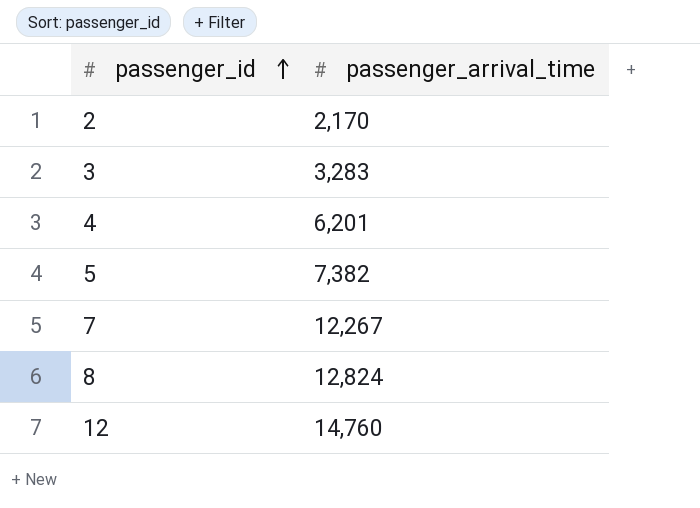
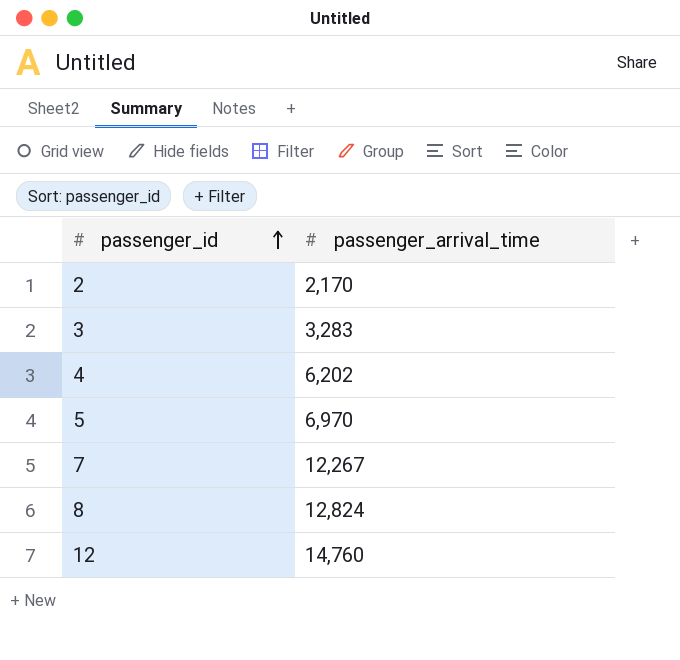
4 | passenger_arrival_time: 6,201 -> 6,202
5 | passenger_arrival_time: 7,382 -> 6,970

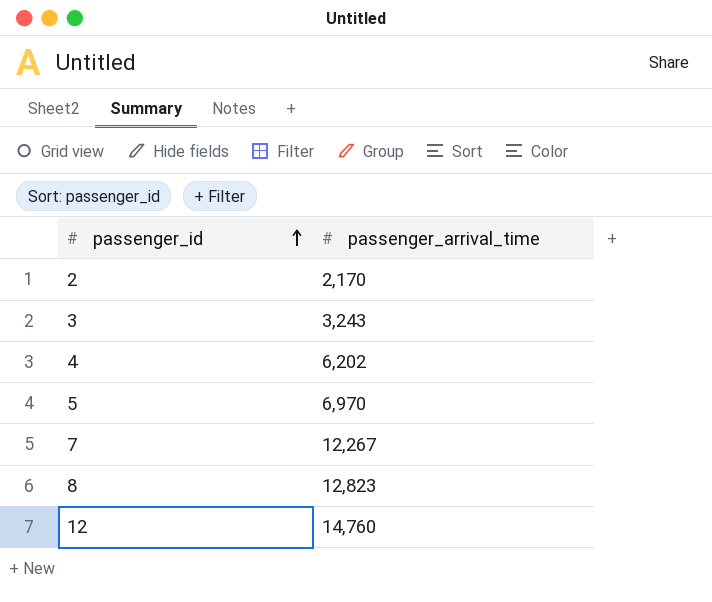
3 | passenger_arrival_time: 3,283 -> 3,243
8 | passenger_arrival_time: 12,824 -> 12,823

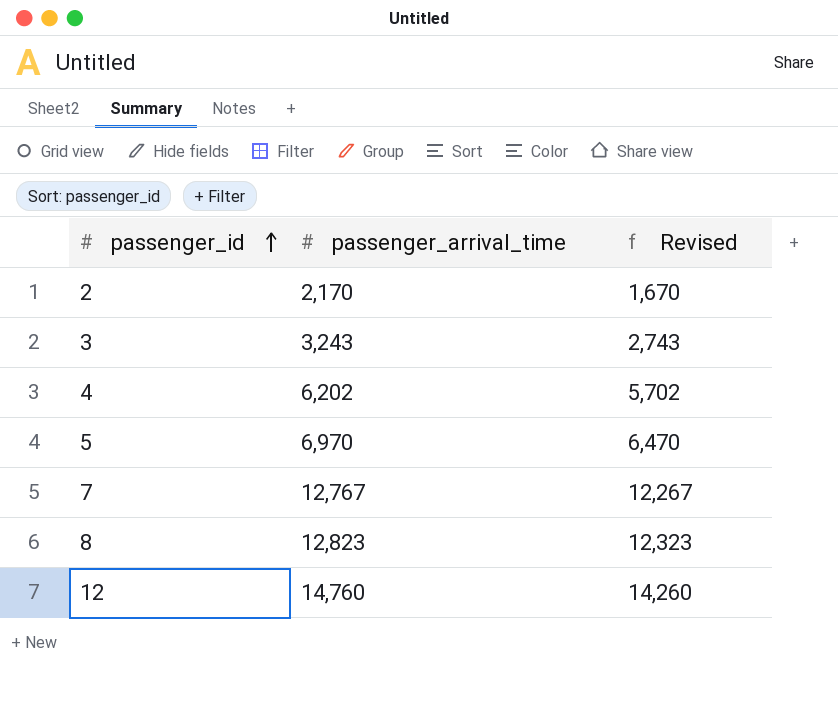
column Revised | formula: none -> [passenger_arrival_time] - 500
7 | passenger_arrival_time: 12,267 -> 12,767

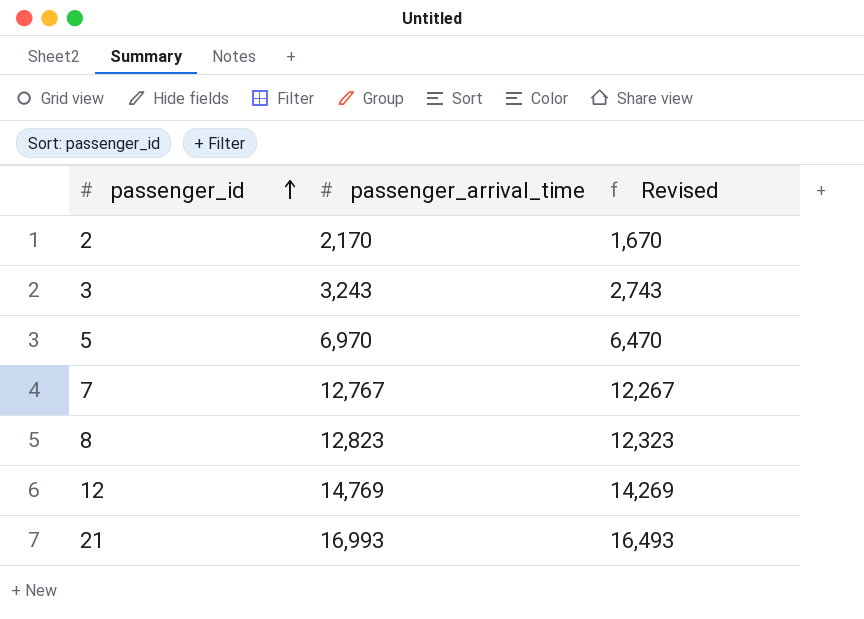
row 4: 6,202 | 5,702 -> none
12 | passenger_arrival_time: 14,760 -> 14,769
12 | Revised: 14,260 -> 14,269
row 21: none -> 16,993 | 16,493

